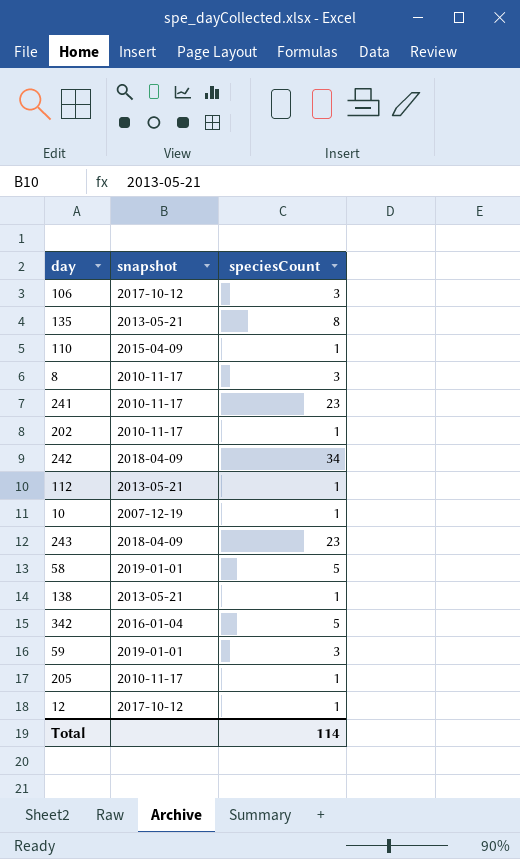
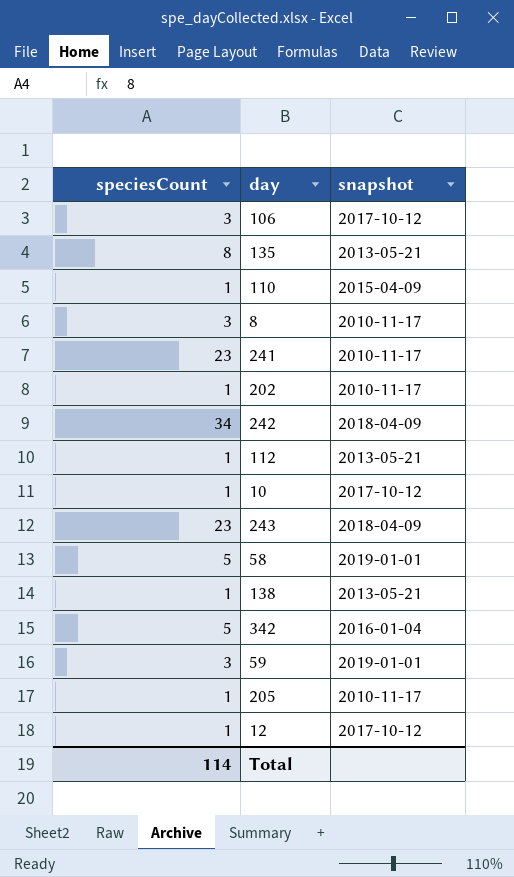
column speciesCount | position: 3 -> 1
10 | snapshot: 2007-12-19 -> 2017-10-12

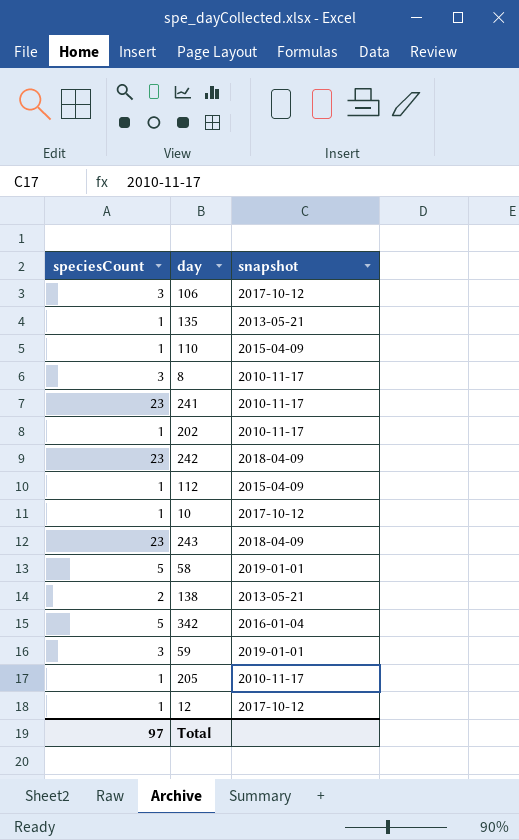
135 | speciesCount: 8 -> 1
242 | speciesCount: 34 -> 23
112 | snapshot: 2013-05-21 -> 2015-04-09
138 | speciesCount: 1 -> 2
Total | speciesCount: 114 -> 97

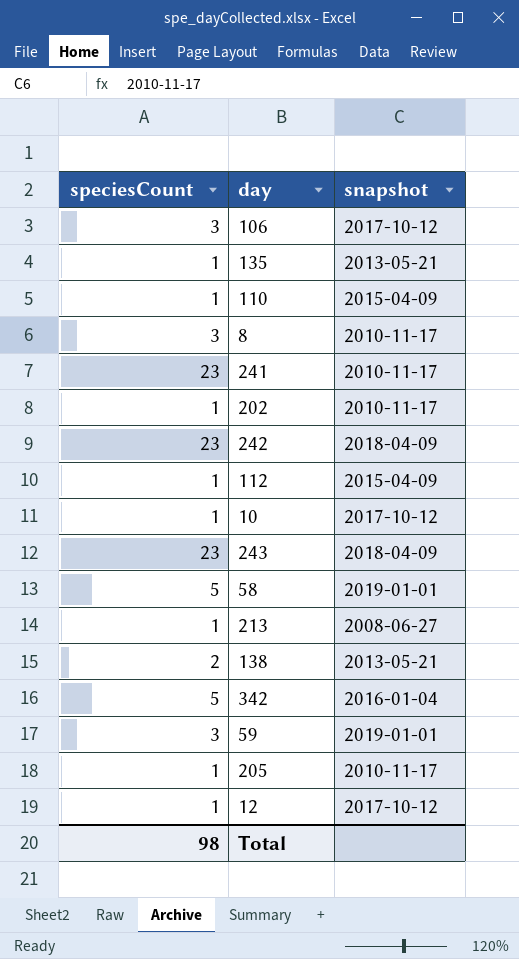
row 213: none -> 1 | 2008-06-27
Total | speciesCount: 97 -> 98

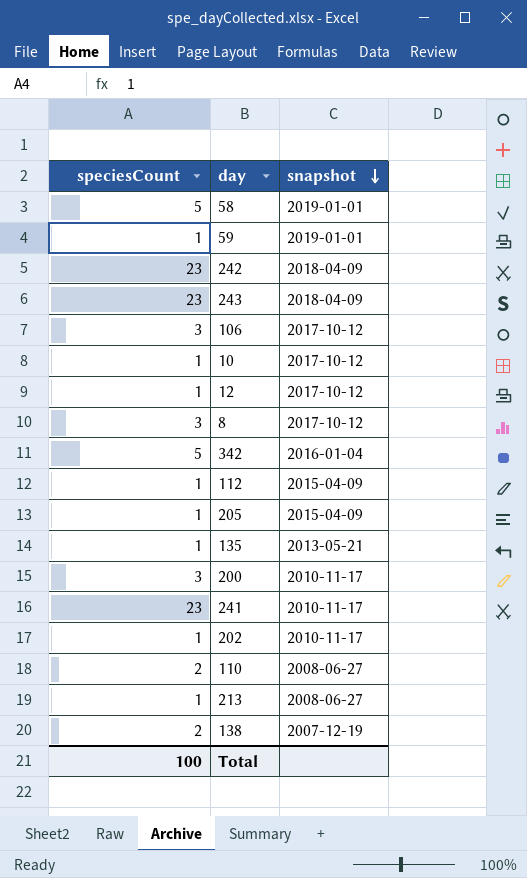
row order: none -> snapshot descending
59 | speciesCount: 3 -> 1
8 | snapshot: 2010-11-17 -> 2017-10-12
205 | snapshot: 2010-11-17 -> 2015-04-09
row 200: none -> 3 | 2010-11-17
110 | speciesCount: 1 -> 2
110 | snapshot: 2015-04-09 -> 2008-06-27
138 | snapshot: 2013-05-21 -> 2007-12-19
Total | speciesCount: 98 -> 100

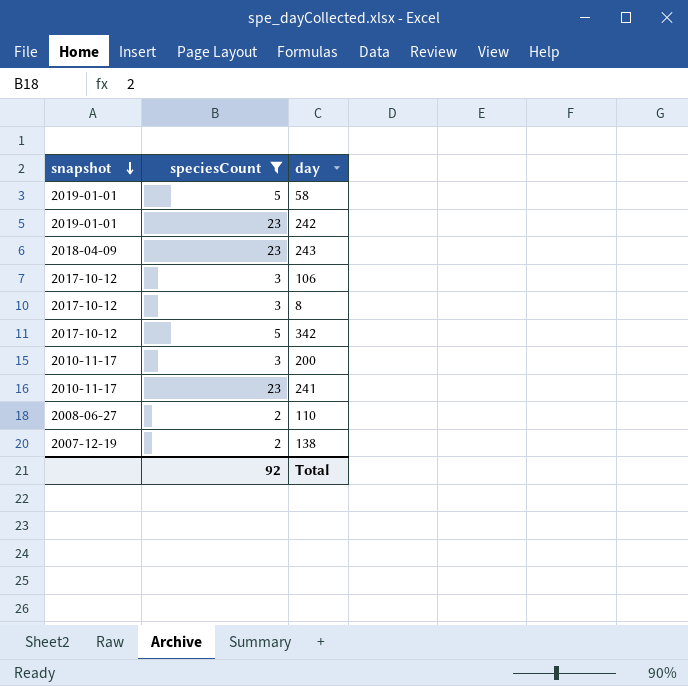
filter: none -> speciesCount != 1
column snapshot | position: 3 -> 1
242 | snapshot: 2018-04-09 -> 2019-01-01
342 | snapshot: 2016-01-04 -> 2017-10-12
Total | speciesCount: 100 -> 92

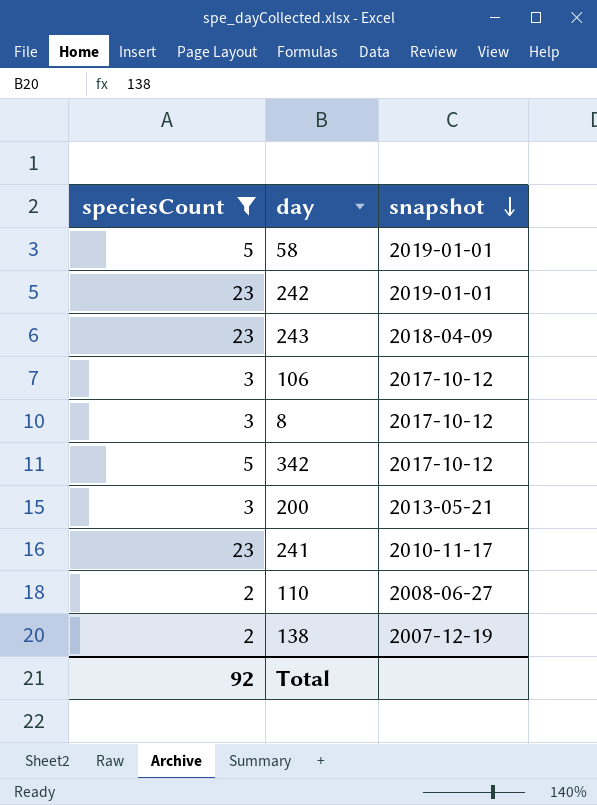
column snapshot | position: 1 -> 3
200 | snapshot: 2010-11-17 -> 2013-05-21

